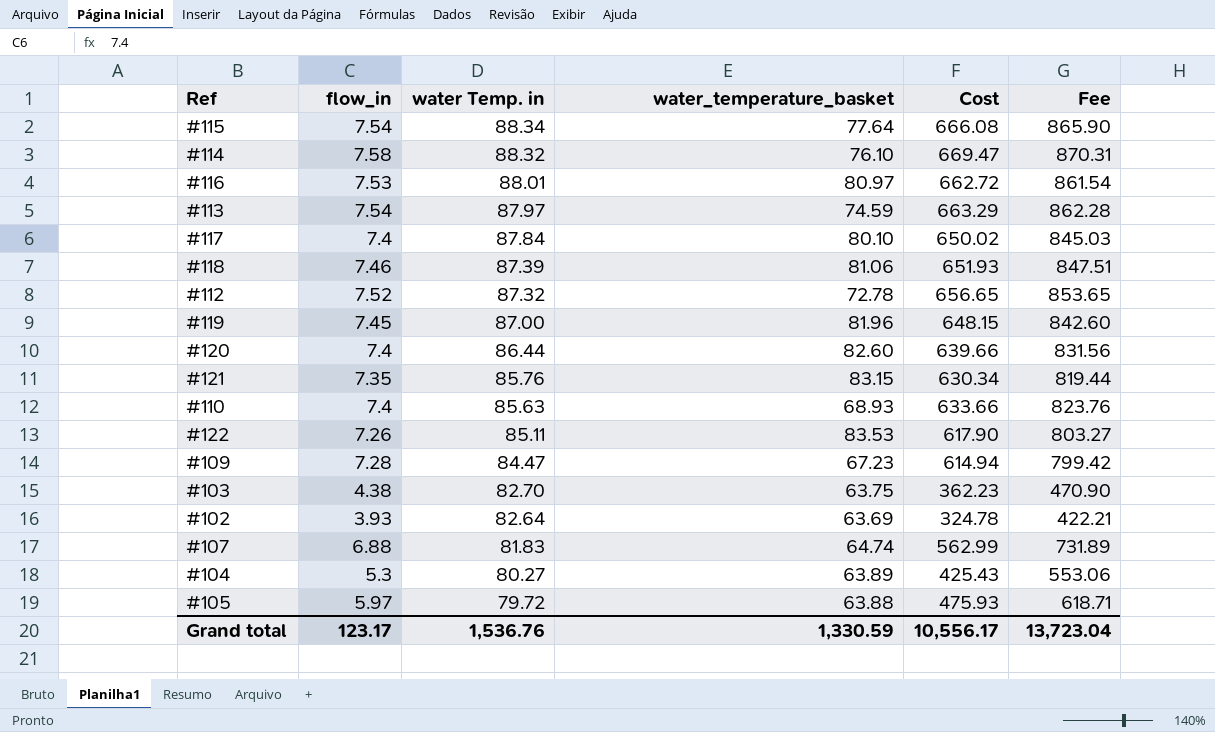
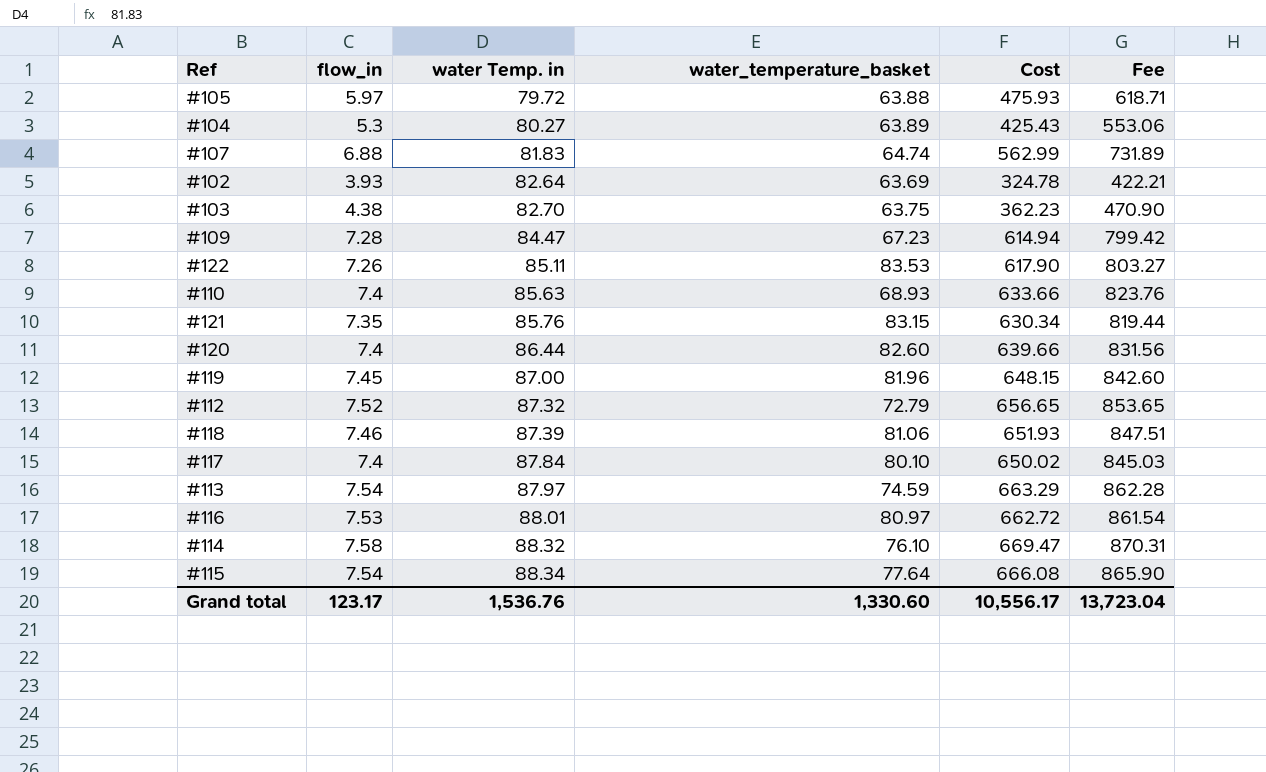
row order: water Temp. in descending -> water Temp. in ascending
#112 | water_temperature_basket: 72.78 -> 72.79
Grand total | water_temperature_basket: 1,330.59 -> 1,330.60

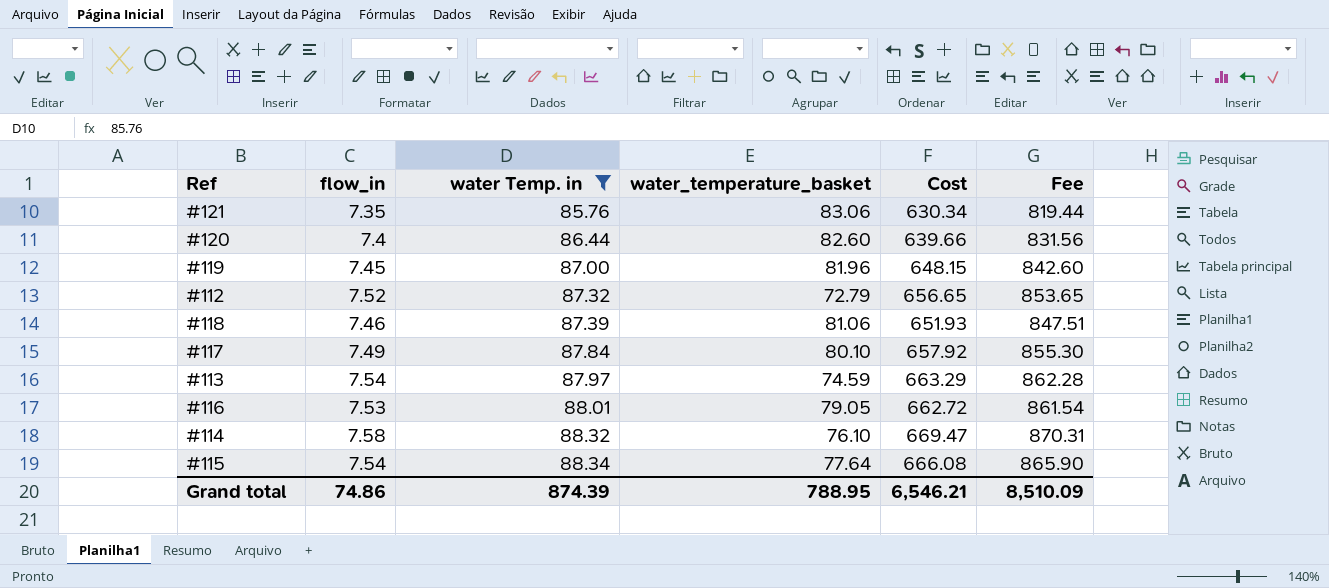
filter: none -> water Temp. in >= 85.76
#121 | water_temperature_basket: 83.15 -> 83.06
#117 | flow_in: 7.4 -> 7.49
#117 | Cost: 650.02 -> 657.92
#117 | Fee: 845.03 -> 855.30
#116 | water_temperature_basket: 80.97 -> 79.05
Grand total | flow_in: 123.17 -> 74.86
Grand total | water Temp. in: 1,536.76 -> 874.39
Grand total | water_temperature_basket: 1,330.60 -> 788.95
Grand total | Cost: 10,556.17 -> 6,546.21
Grand total | Fee: 13,723.04 -> 8,510.09

